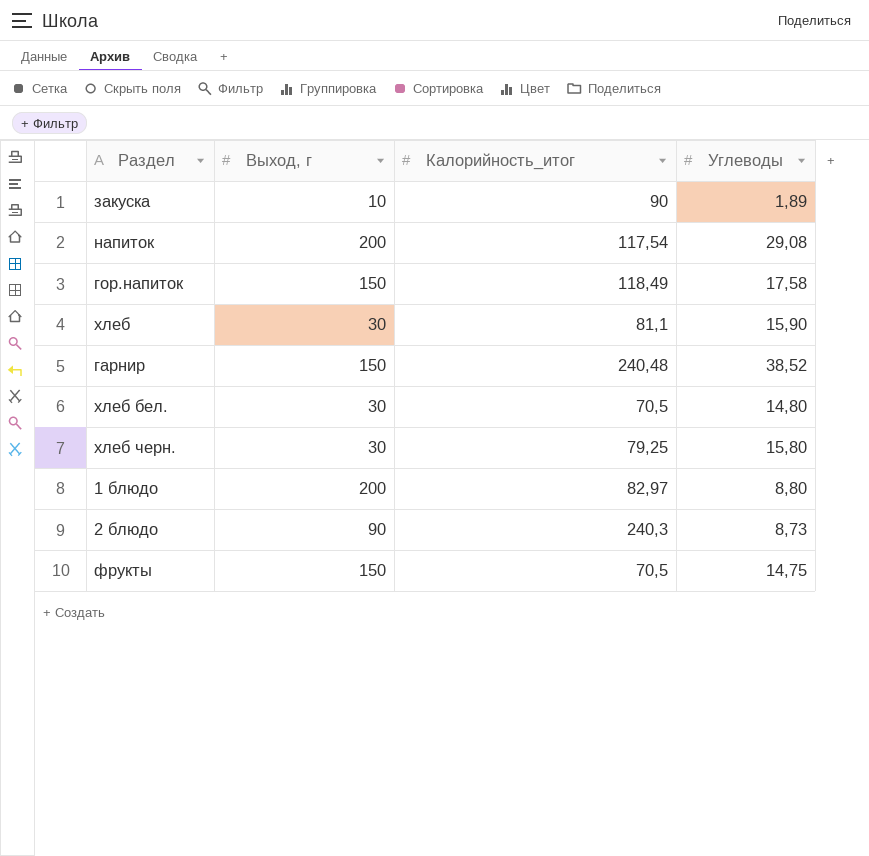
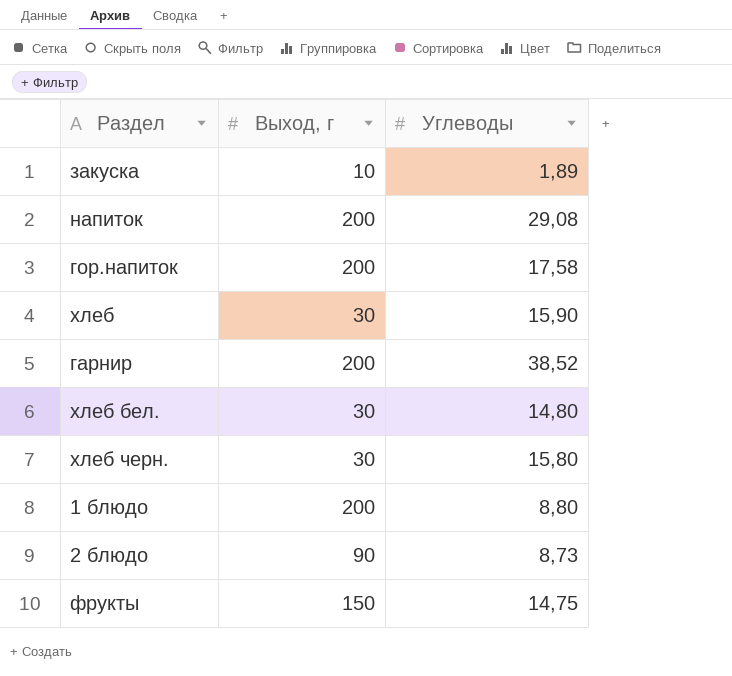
column Калорийность_итог | position: 3 -> none
гор.напиток | Выход, г: 150 -> 200
гарнир | Выход, г: 150 -> 200

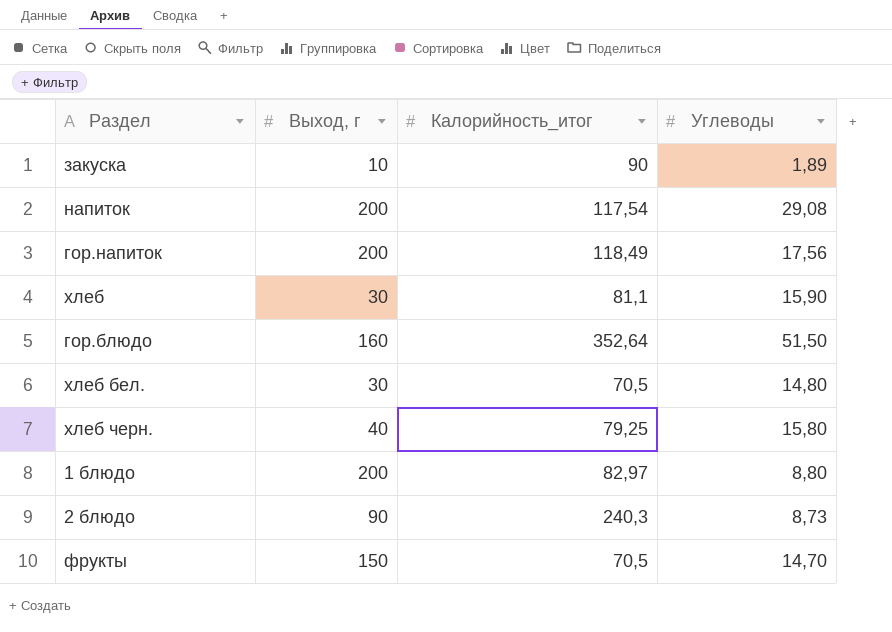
column Калорийность_итог | position: none -> 3
row гарнир: 200 | 38,52 -> none
гор.напиток | Углеводы: 17,58 -> 17,56
row гор.блюдо: none -> 160 | 352,64 | 51,50
хлеб черн. | Выход, г: 30 -> 40
фрукты | Углеводы: 14,75 -> 14,70

